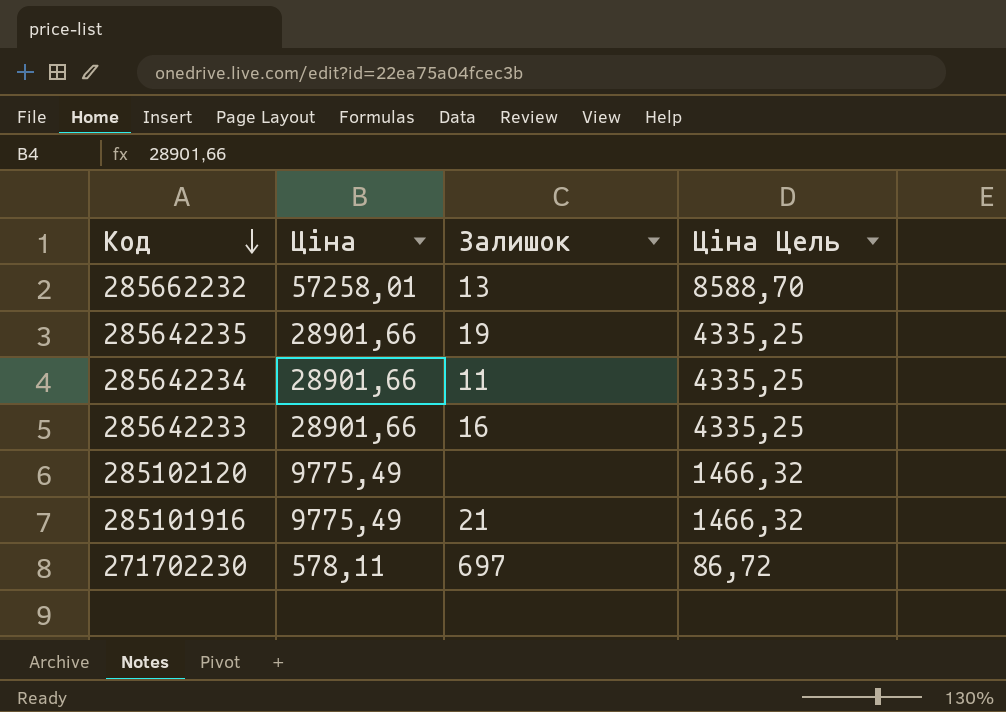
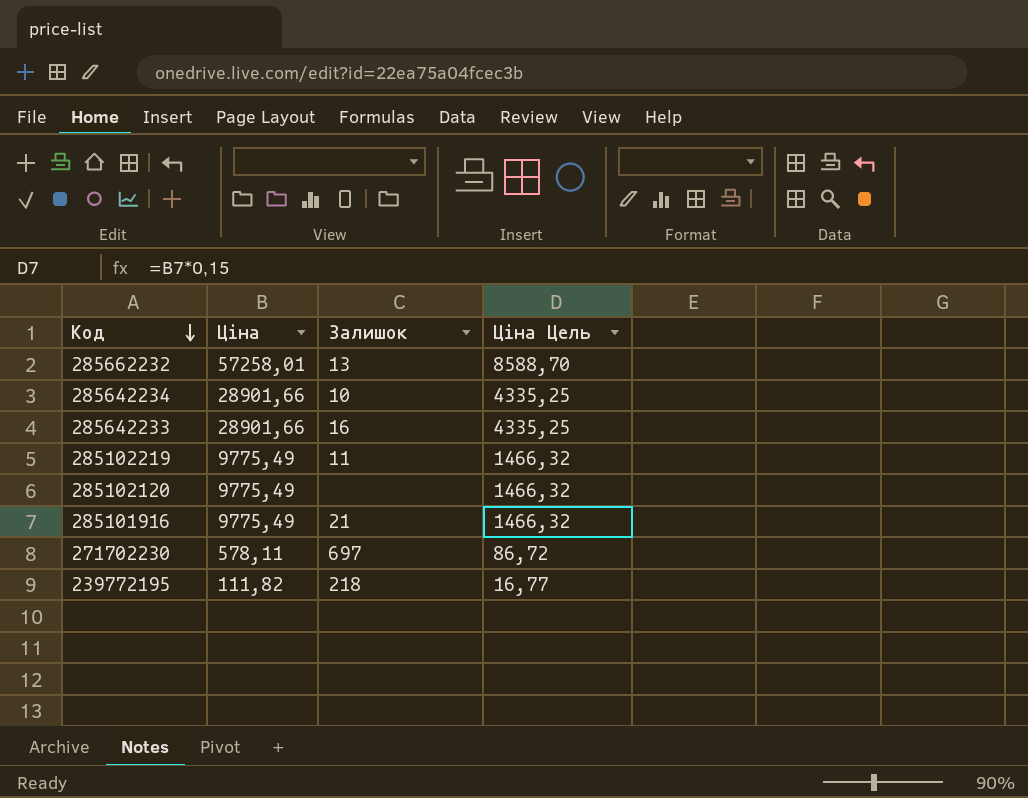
row 285642235: 28901,66 | 19 | 4335,25 -> none
285642234 | Залишок: 11 -> 10
row 285102219: none -> 9775,49 | 11 | 1466,32
row 239772195: none -> 111,82 | 218 | 16,77

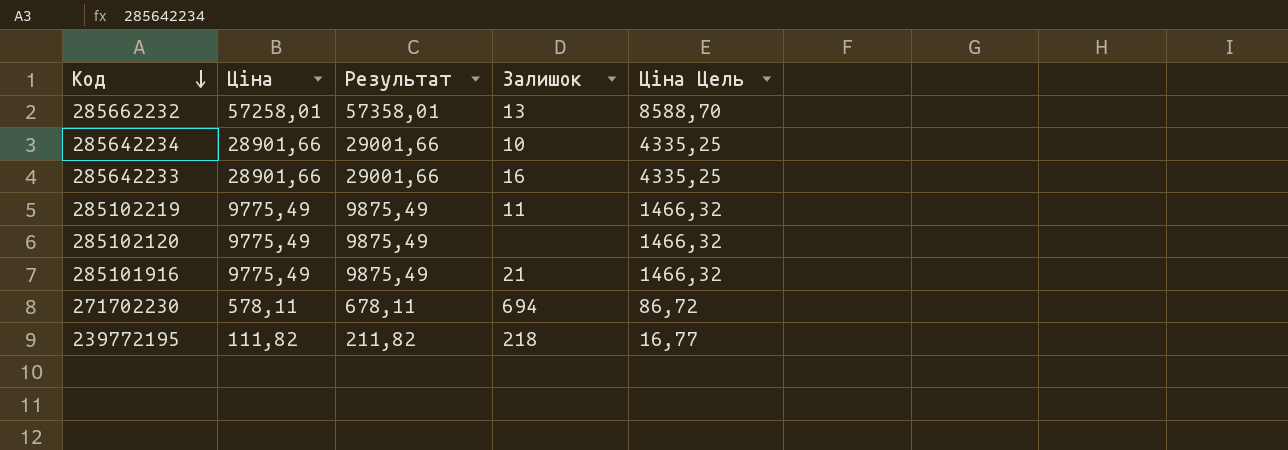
column Результат | formula: none -> [Ціна] + 100
271702230 | Залишок: 697 -> 694

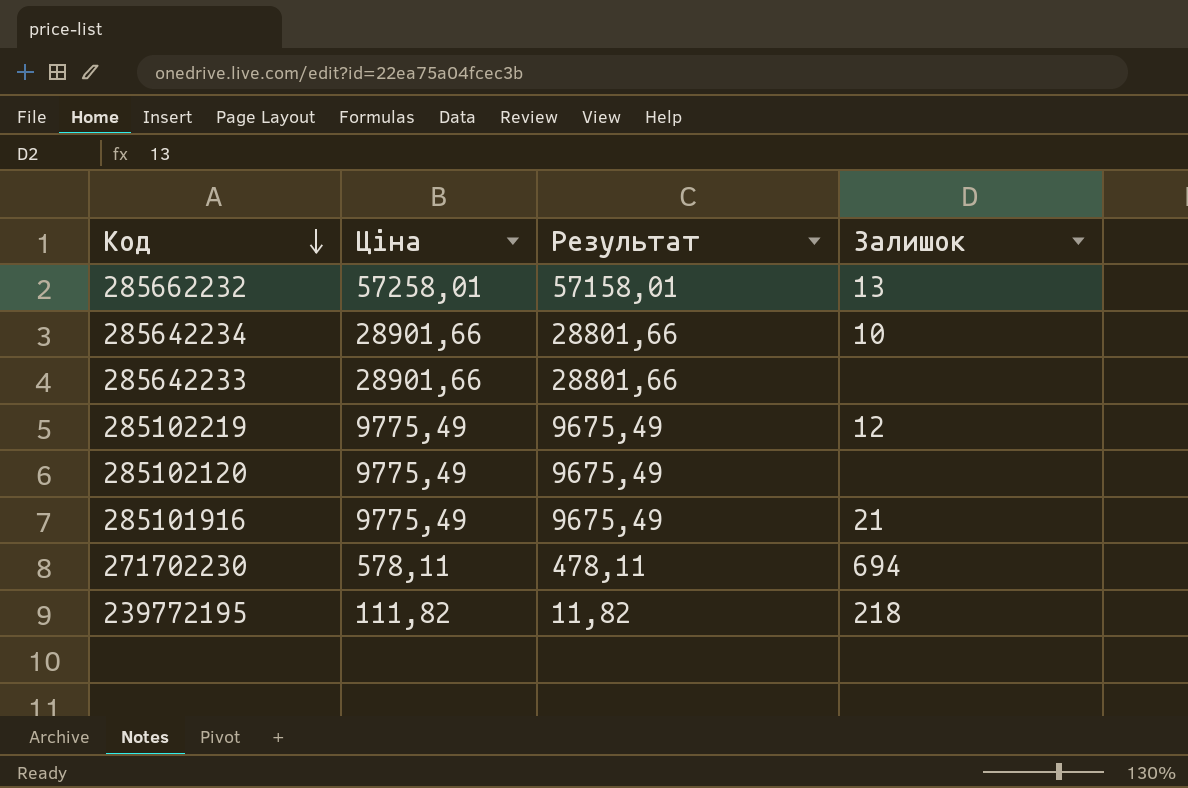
column Ціна Цель | formula: [Ціна] * 0,15 -> none
column Результат | formula: [Ціна] + 100 -> [Ціна] - 100
285642233 | Залишок: 16 -> none
285102219 | Залишок: 11 -> 12

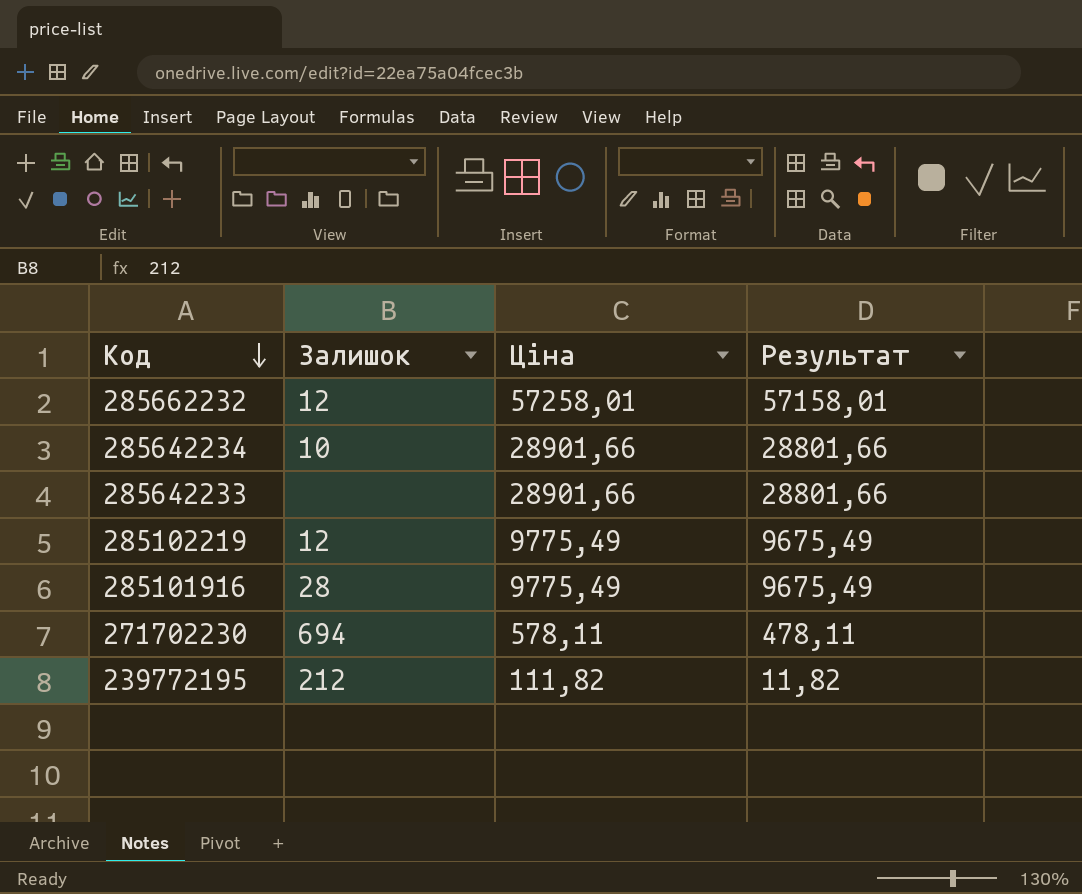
column Залишок | position: 4 -> 2
row 285102120: 9775,49 | 9675,49 | none -> none
285662232 | Залишок: 13 -> 12
285101916 | Залишок: 21 -> 28
239772195 | Залишок: 218 -> 212

